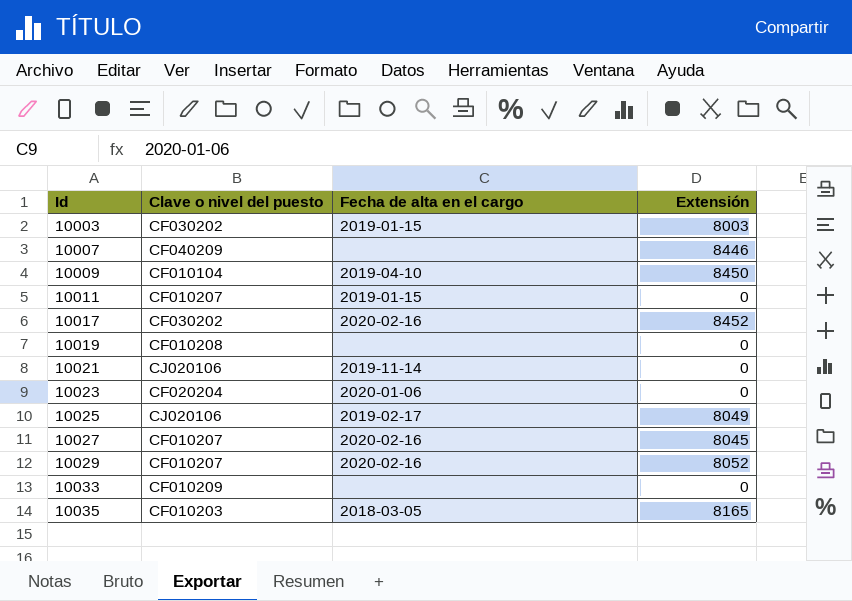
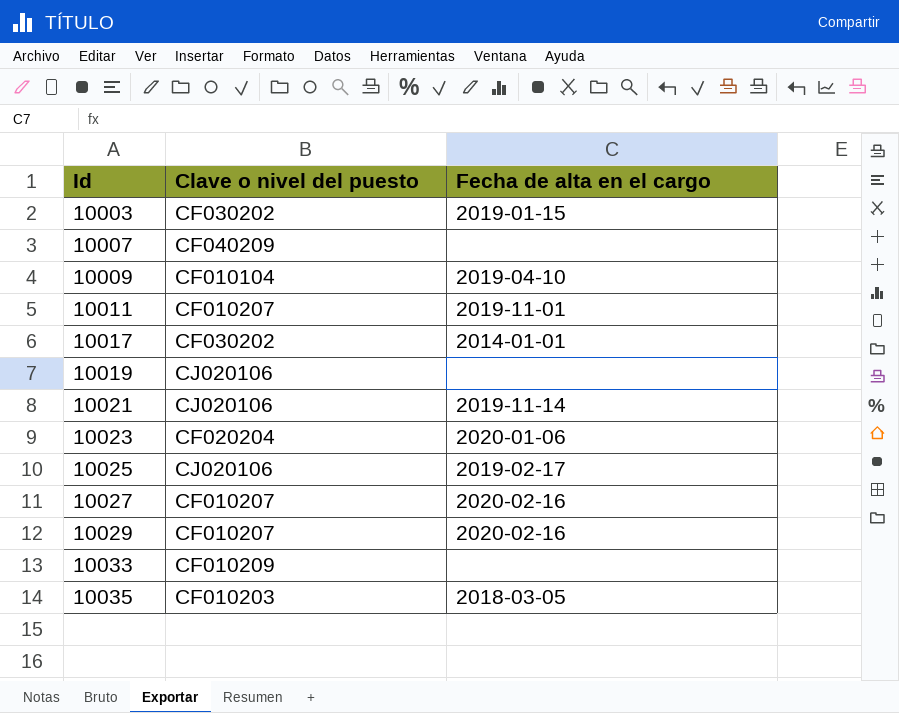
column Extensión | position: 4 -> none
10011 | Fecha de alta en el cargo: 2019-01-15 -> 2019-11-01
10017 | Fecha de alta en el cargo: 2020-02-16 -> 2014-01-01
10019 | Clave o nivel del puesto: CF010208 -> CJ020106

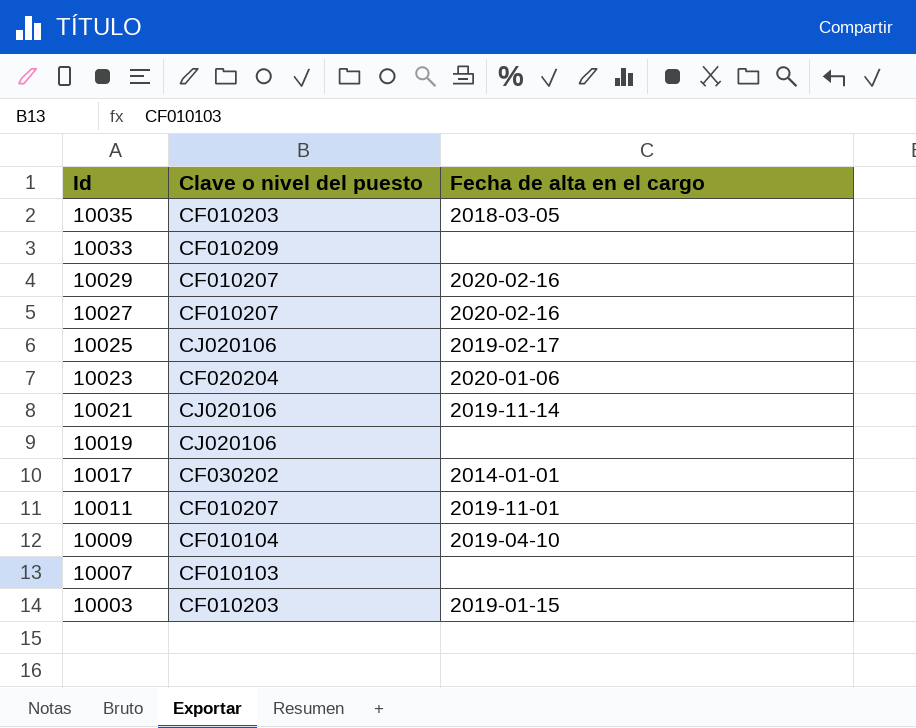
row order: Id ascending -> Id descending
10007 | Clave o nivel del puesto: CF040209 -> CF010103
10003 | Clave o nivel del puesto: CF030202 -> CF010203

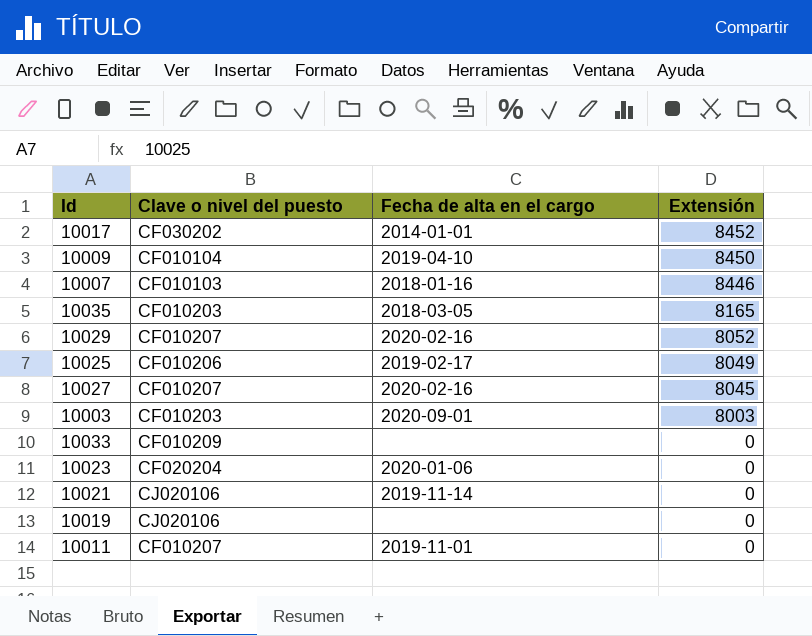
row order: Id descending -> Extensión descending
column Extensión | position: none -> 4
10007 | Fecha de alta en el cargo: none -> 2018-01-16
10025 | Clave o nivel del puesto: CJ020106 -> CF010206
10003 | Fecha de alta en el cargo: 2019-01-15 -> 2020-09-01

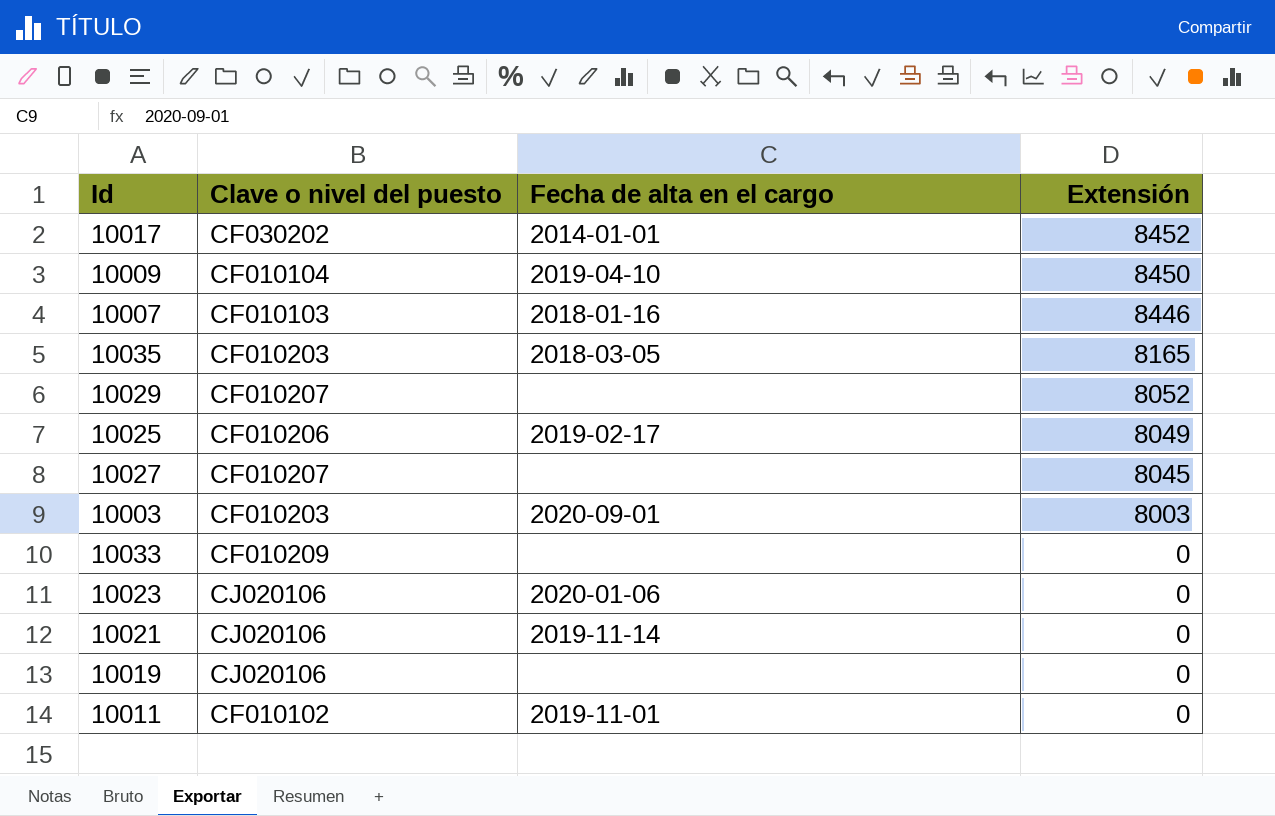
10029 | Fecha de alta en el cargo: 2020-02-16 -> none
10027 | Fecha de alta en el cargo: 2020-02-16 -> none
10023 | Clave o nivel del puesto: CF020204 -> CJ020106
10011 | Clave o nivel del puesto: CF010207 -> CF010102

